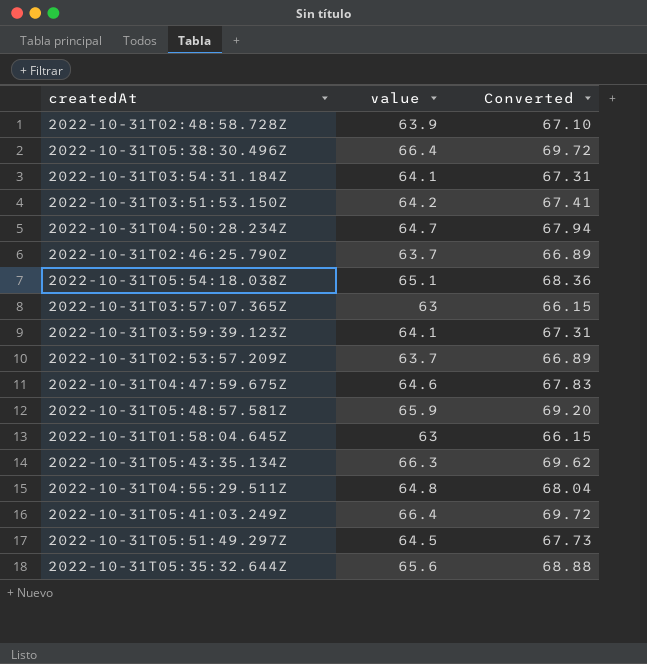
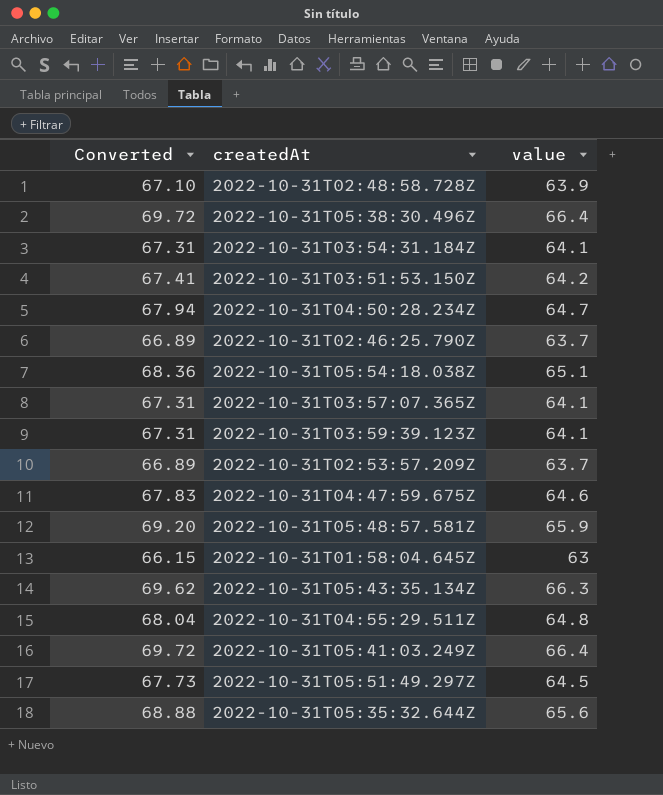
column Converted | position: 3 -> 1
2022-10-31T03:57:07.365Z | Converted: 66.15 -> 67.31
2022-10-31T03:57:07.365Z | value: 63 -> 64.1

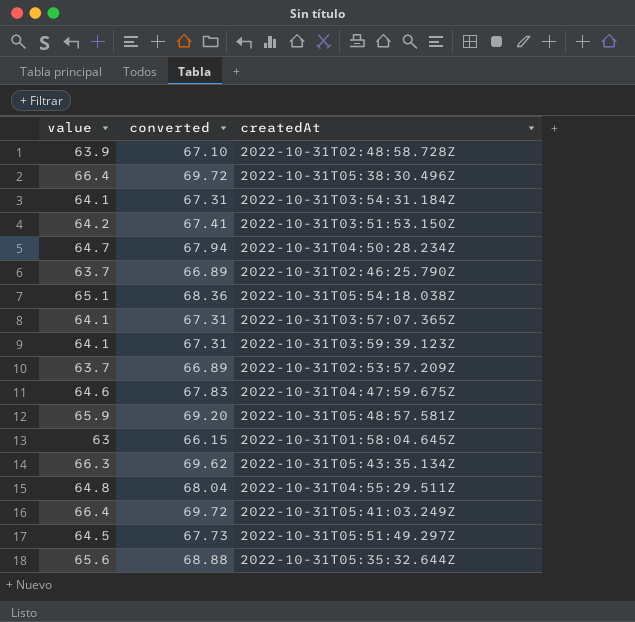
column value | position: 3 -> 1
column name: Converted -> converted

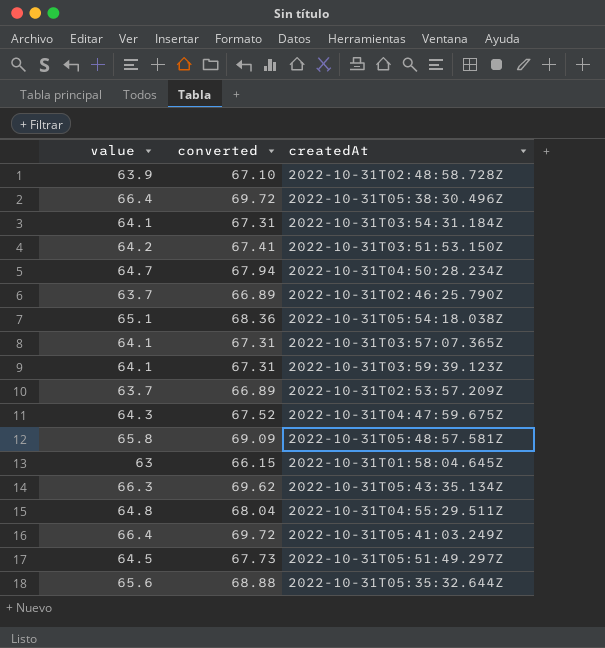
2022-10-31T04:47:59.675Z | value: 64.6 -> 64.3
2022-10-31T04:47:59.675Z | converted: 67.83 -> 67.52
2022-10-31T05:48:57.581Z | value: 65.9 -> 65.8
2022-10-31T05:48:57.581Z | converted: 69.20 -> 69.09

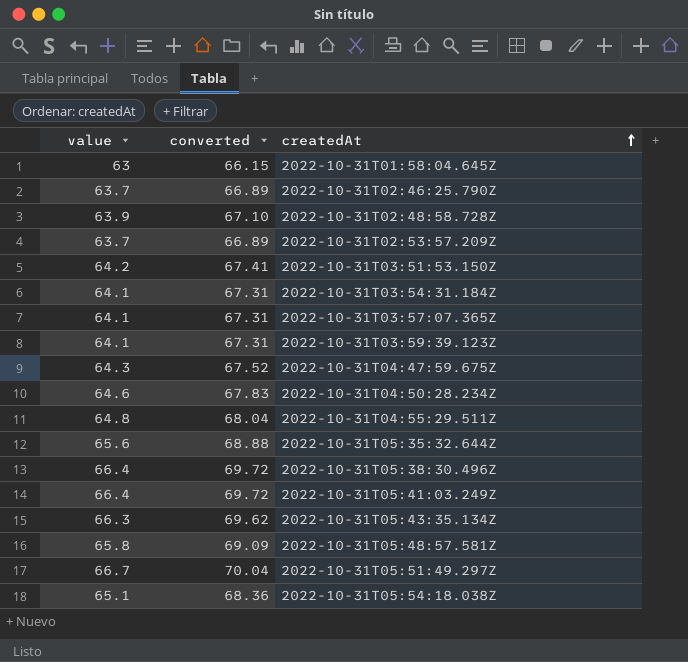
row order: none -> createdAt ascending
2022-10-31T04:50:28.234Z | value: 64.7 -> 64.6
2022-10-31T04:50:28.234Z | converted: 67.94 -> 67.83
2022-10-31T05:51:49.297Z | value: 64.5 -> 66.7
2022-10-31T05:51:49.297Z | converted: 67.73 -> 70.04

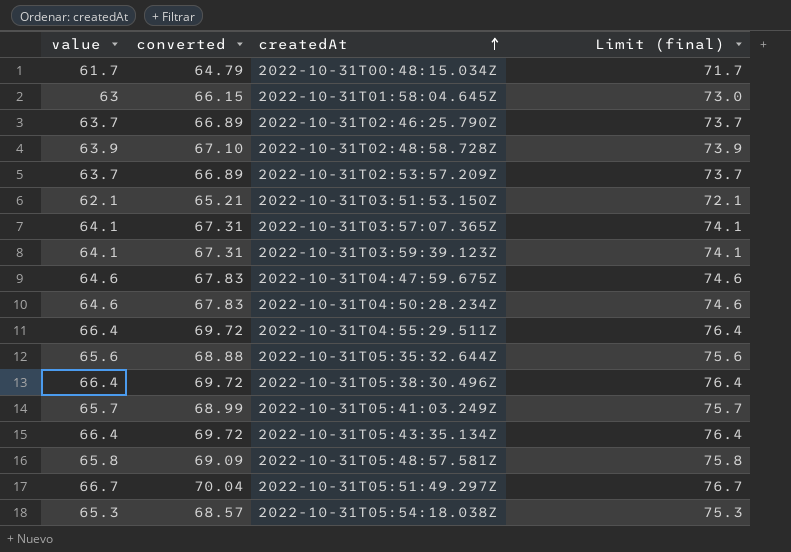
column Limit (final) | formula: none -> [value] + 10
row 2022-10-31T03:54:31.184Z: 64.1 | 67.31 -> none
row 2022-10-31T00:48:15.034Z: none -> 61.7 | 64.79 | 71.7
2022-10-31T03:51:53.150Z | value: 64.2 -> 62.1
2022-10-31T03:51:53.150Z | converted: 67.41 -> 65.21
2022-10-31T04:47:59.675Z | value: 64.3 -> 64.6
2022-10-31T04:47:59.675Z | converted: 67.52 -> 67.83
2022-10-31T04:55:29.511Z | value: 64.8 -> 66.4
2022-10-31T04:55:29.511Z | converted: 68.04 -> 69.72
2022-10-31T05:41:03.249Z | value: 66.4 -> 65.7
2022-10-31T05:41:03.249Z | converted: 69.72 -> 68.99
2022-10-31T05:43:35.134Z | value: 66.3 -> 66.4
2022-10-31T05:43:35.134Z | converted: 69.62 -> 69.72
2022-10-31T05:54:18.038Z | value: 65.1 -> 65.3
2022-10-31T05:54:18.038Z | converted: 68.36 -> 68.57

